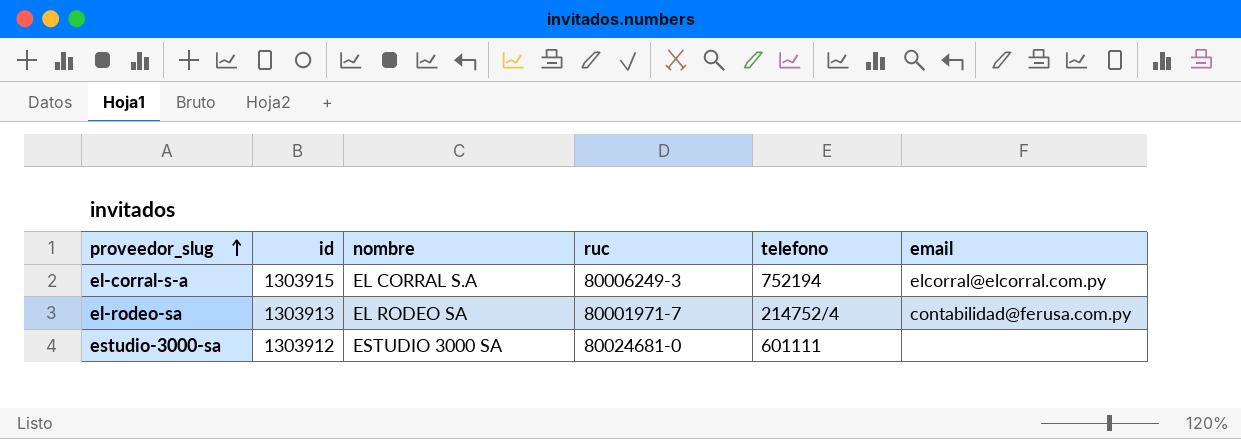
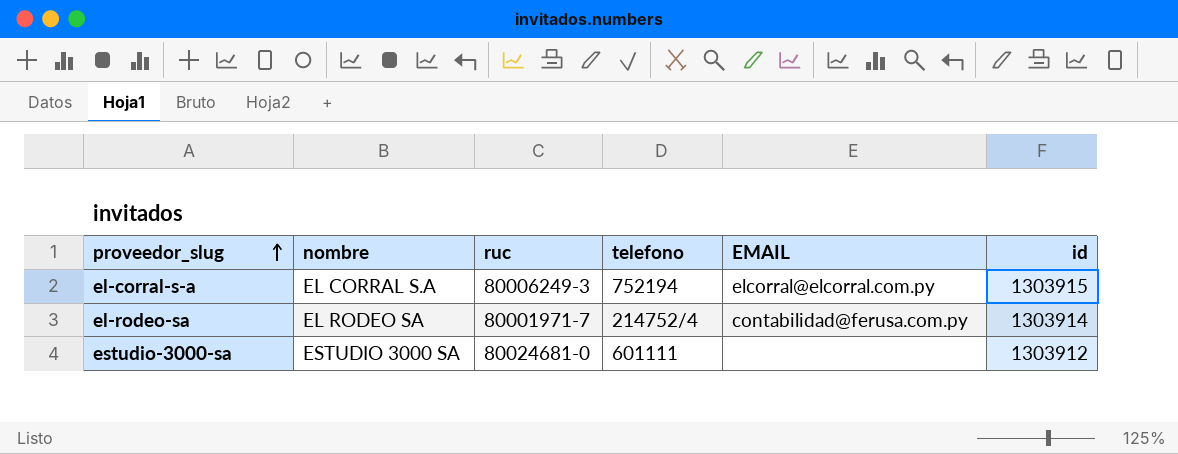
column name: email -> EMAIL
column id | position: 2 -> 6
el-rodeo-sa | id: 1303913 -> 1303914

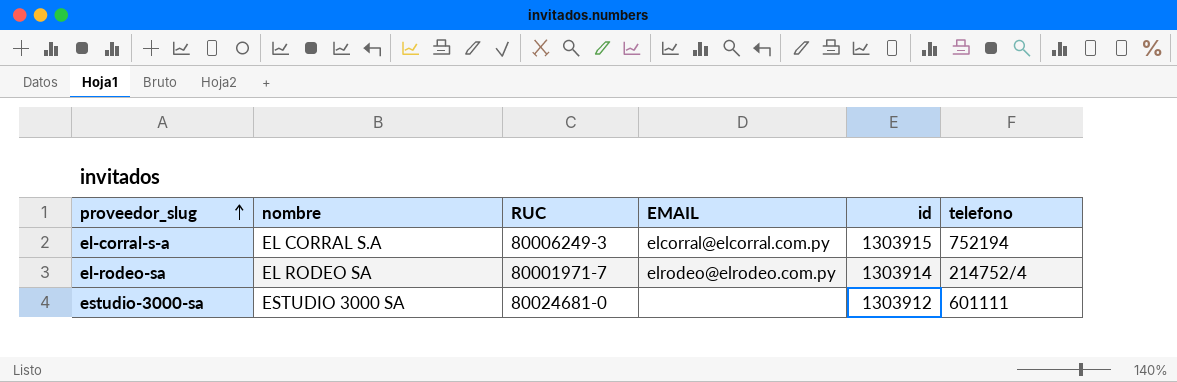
column name: ruc -> RUC
column telefono | position: 4 -> 6
el-rodeo-sa | EMAIL: contabilidad@ferusa.com.py -> elrodeo@elrodeo.com.py

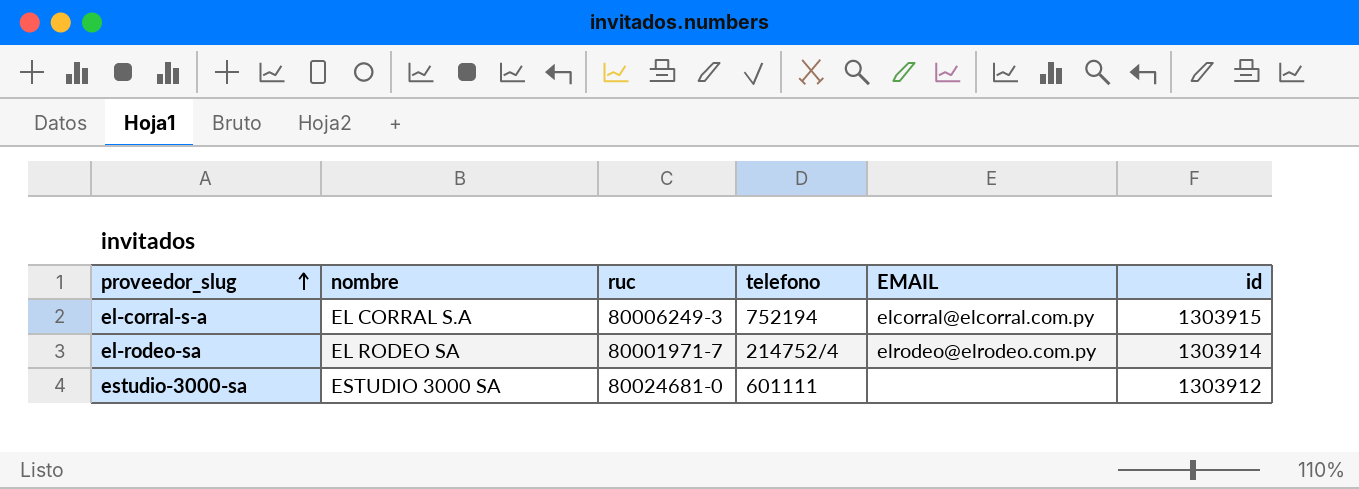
column name: RUC -> ruc
column telefono | position: 6 -> 4

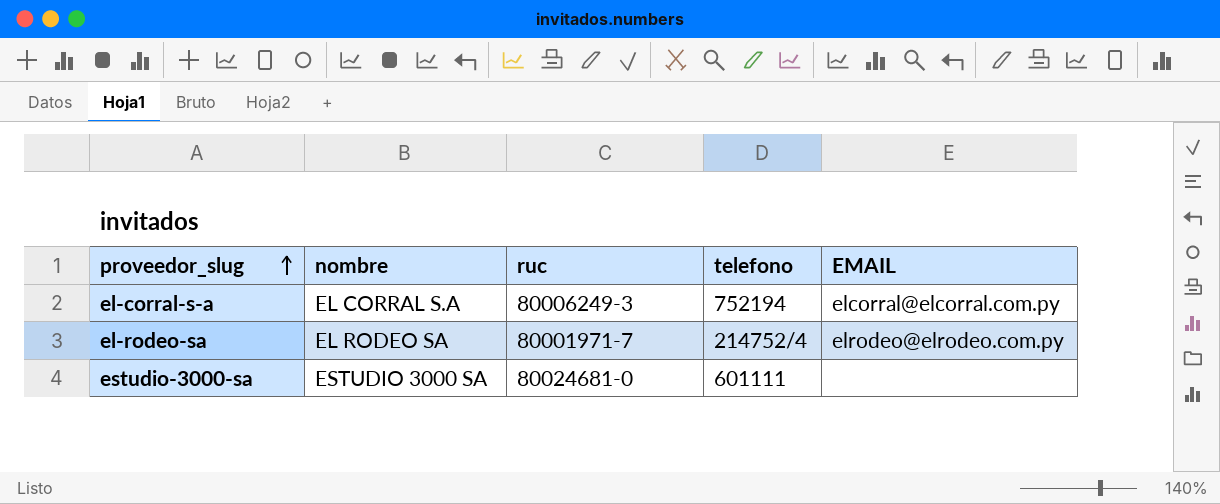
column id | position: 6 -> none

